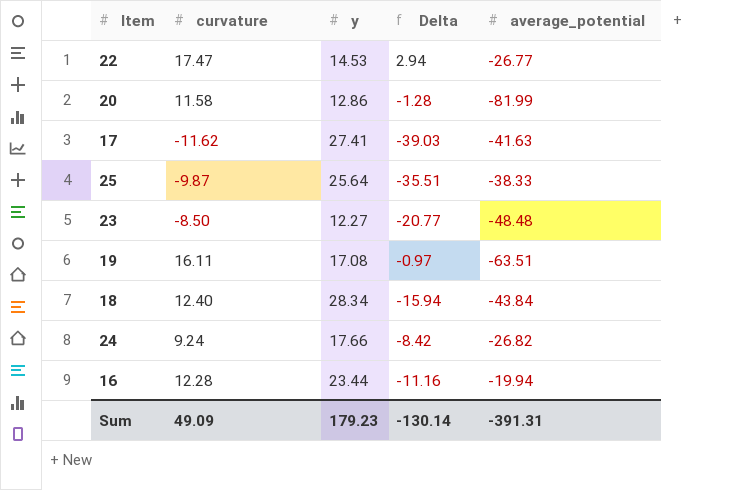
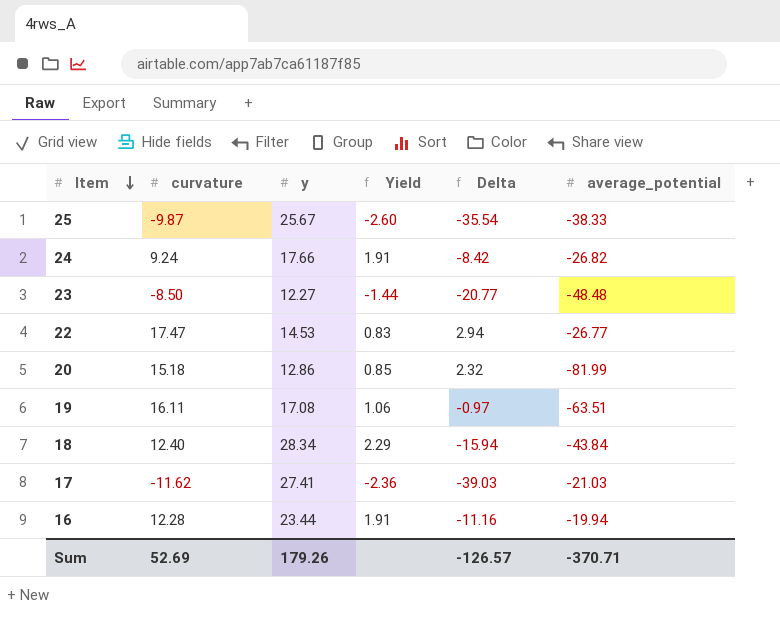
row order: none -> Item descending
column Yield | formula: none -> [y] / [curvature]
25 | y: 25.64 -> 25.67
25 | Delta: -35.51 -> -35.54
20 | curvature: 11.58 -> 15.18
20 | Delta: -1.28 -> 2.32
17 | average_potential: -41.63 -> -21.03
Sum | curvature: 49.09 -> 52.69
Sum | y: 179.23 -> 179.26
Sum | Delta: -130.14 -> -126.57
Sum | average_potential: -391.31 -> -370.71

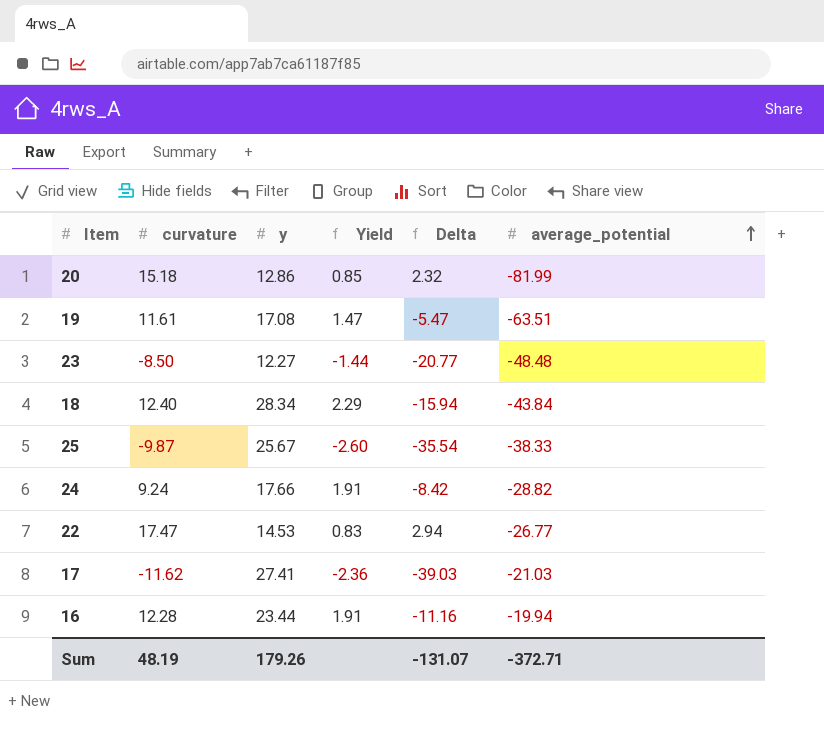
row order: Item descending -> average_potential ascending
19 | curvature: 16.11 -> 11.61
19 | Yield: 1.06 -> 1.47
19 | Delta: -0.97 -> -5.47
24 | average_potential: -26.82 -> -28.82
Sum | curvature: 52.69 -> 48.19
Sum | Delta: -126.57 -> -131.07
Sum | average_potential: -370.71 -> -372.71

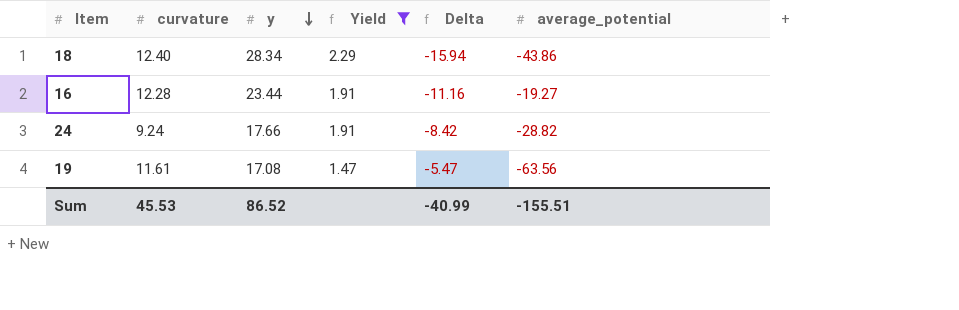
filter: none -> Yield >= 1.47
row order: average_potential ascending -> y descending
18 | average_potential: -43.84 -> -43.86
16 | average_potential: -19.94 -> -19.27
19 | average_potential: -63.51 -> -63.56
Sum | curvature: 48.19 -> 45.53
Sum | y: 179.26 -> 86.52
Sum | Delta: -131.07 -> -40.99
Sum | average_potential: -372.71 -> -155.51

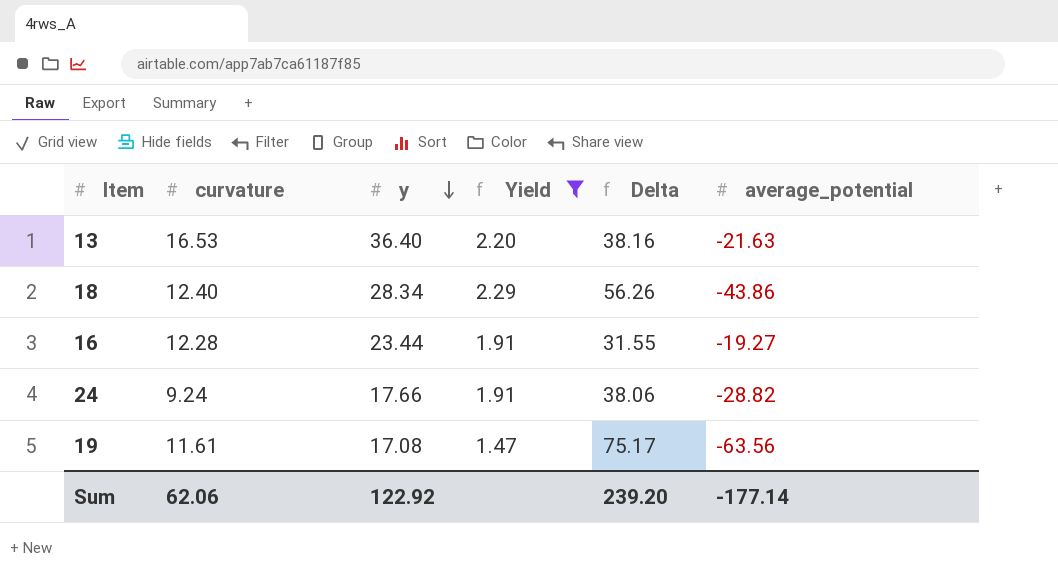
column Delta | formula: [curvature] - [y] -> [curvature] - [average_potential]
row 13: none -> 16.53 | 36.40 | 2.20 | 38.16 | -21.63
Sum | curvature: 45.53 -> 62.06
Sum | y: 86.52 -> 122.92
Sum | Delta: -40.99 -> 239.20
Sum | average_potential: -155.51 -> -177.14

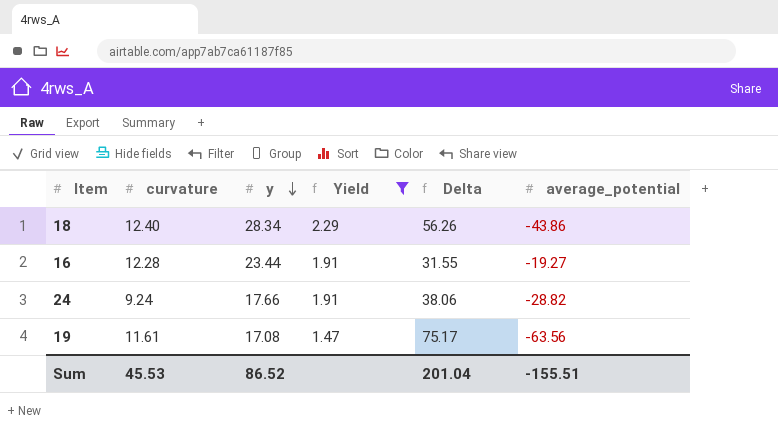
row 13: 16.53 | 36.40 | 2.20 | 38.16 | -21.63 -> none
Sum | curvature: 62.06 -> 45.53
Sum | y: 122.92 -> 86.52
Sum | Delta: 239.20 -> 201.04
Sum | average_potential: -177.14 -> -155.51

